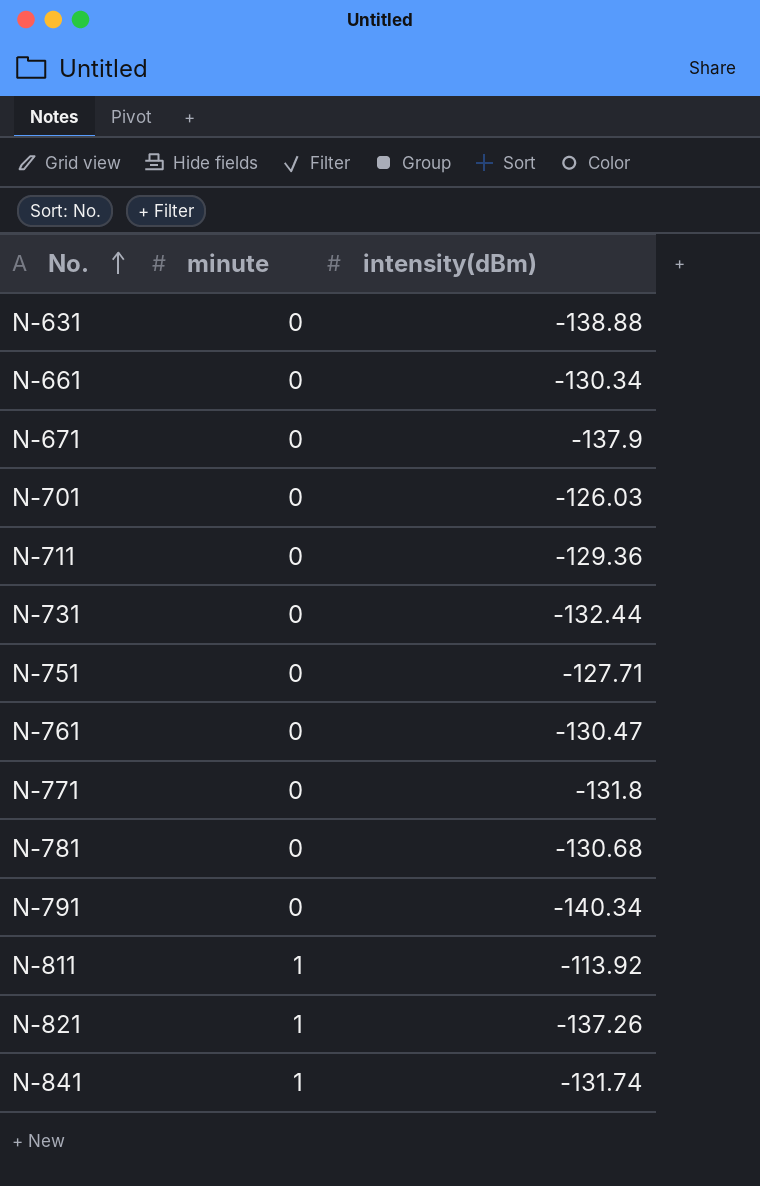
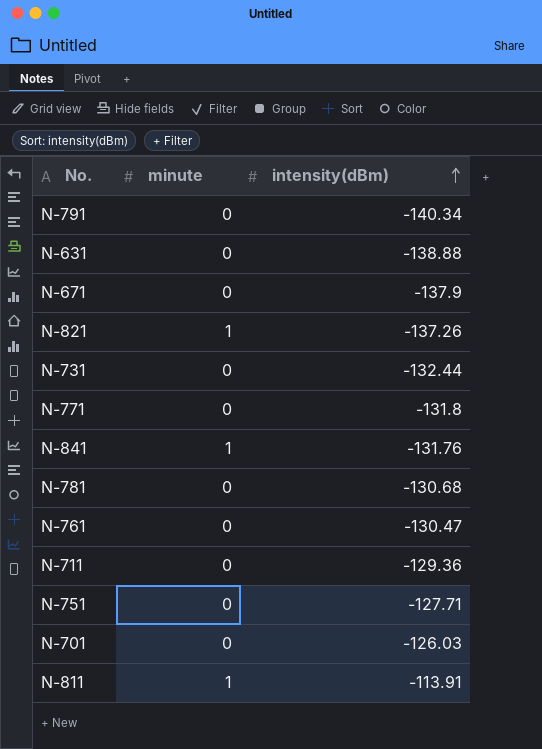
row order: No. ascending -> intensity(dBm) ascending
row N-661: 0 | -130.34 -> none
N-841 | intensity(dBm): -131.74 -> -131.76
N-811 | intensity(dBm): -113.92 -> -113.91

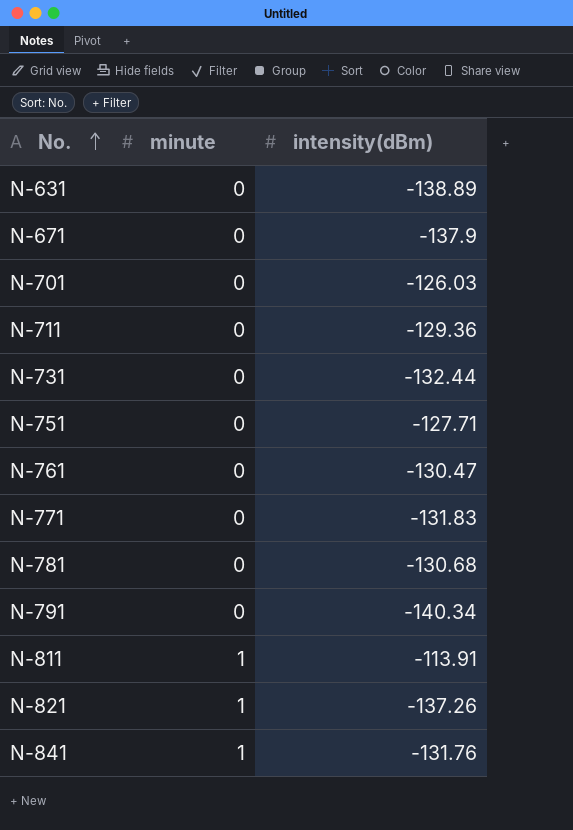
row order: intensity(dBm) ascending -> No. ascending
N-631 | intensity(dBm): -138.88 -> -138.89
N-771 | intensity(dBm): -131.8 -> -131.83

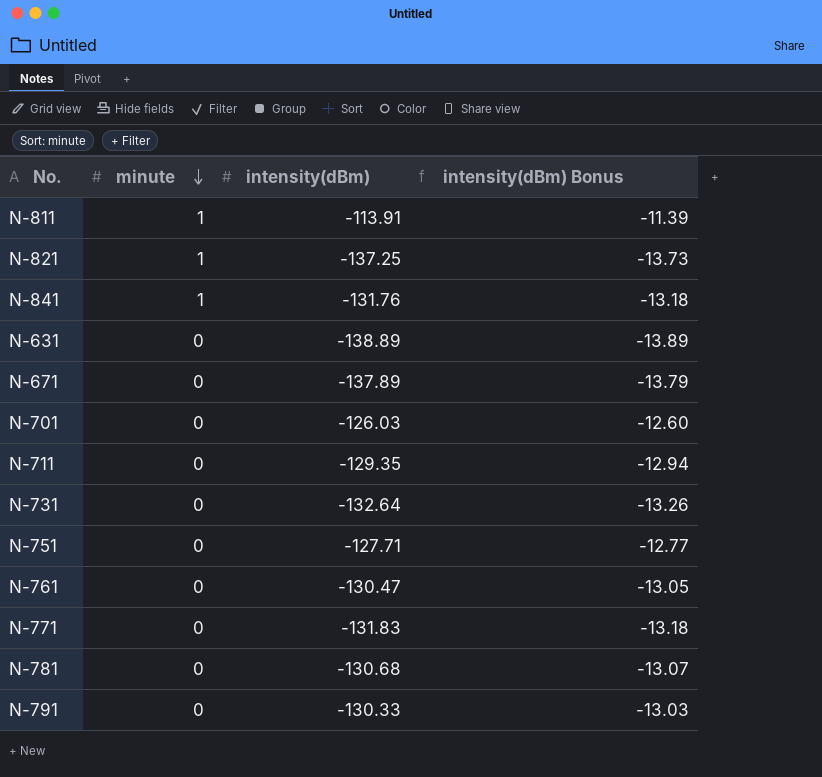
row order: No. ascending -> minute descending
column intensity(dBm) Bonus | formula: none -> [intensity(dBm)] * 0.1
N-821 | intensity(dBm): -137.26 -> -137.25
N-671 | intensity(dBm): -137.9 -> -137.89
N-711 | intensity(dBm): -129.36 -> -129.35
N-731 | intensity(dBm): -132.44 -> -132.64
N-791 | intensity(dBm): -140.34 -> -130.33

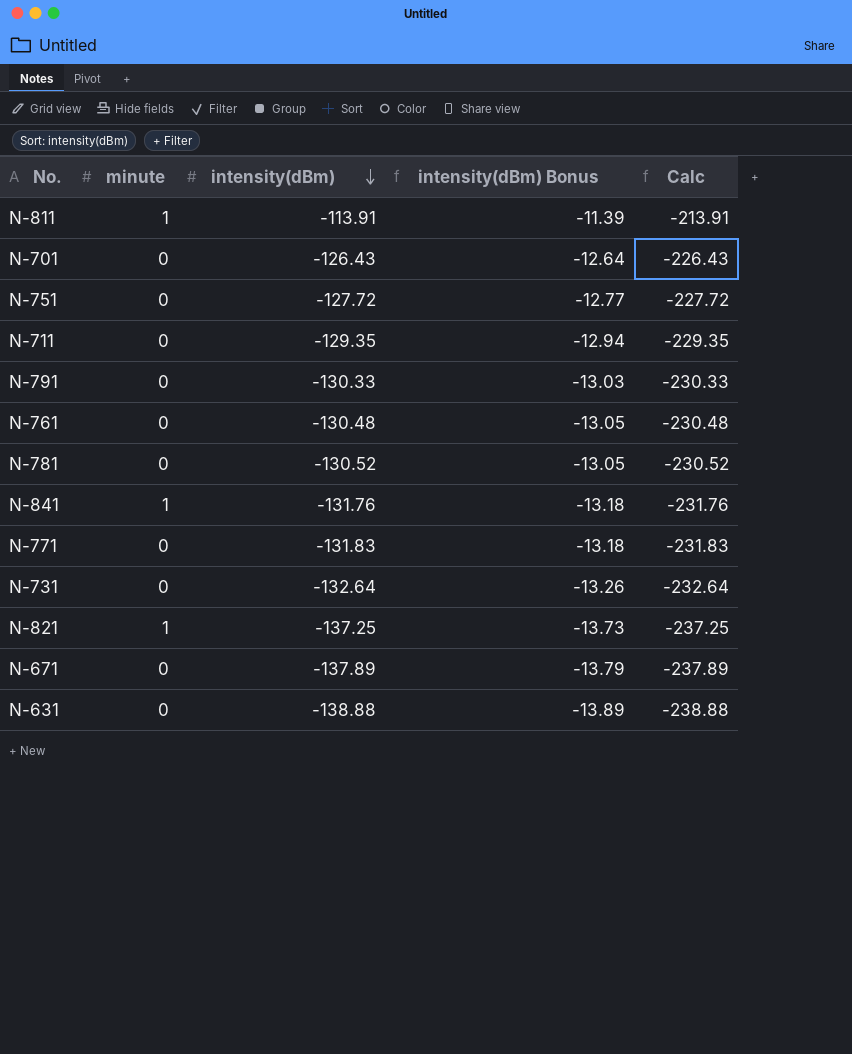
row order: minute descending -> intensity(dBm) descending
column Calc | formula: none -> [intensity(dBm)] - 100
N-701 | intensity(dBm): -126.03 -> -126.43
N-701 | intensity(dBm) Bonus: -12.60 -> -12.64
N-751 | intensity(dBm): -127.71 -> -127.72
N-761 | intensity(dBm): -130.47 -> -130.48
N-781 | intensity(dBm): -130.68 -> -130.52
N-781 | intensity(dBm) Bonus: -13.07 -> -13.05
N-631 | intensity(dBm): -138.89 -> -138.88

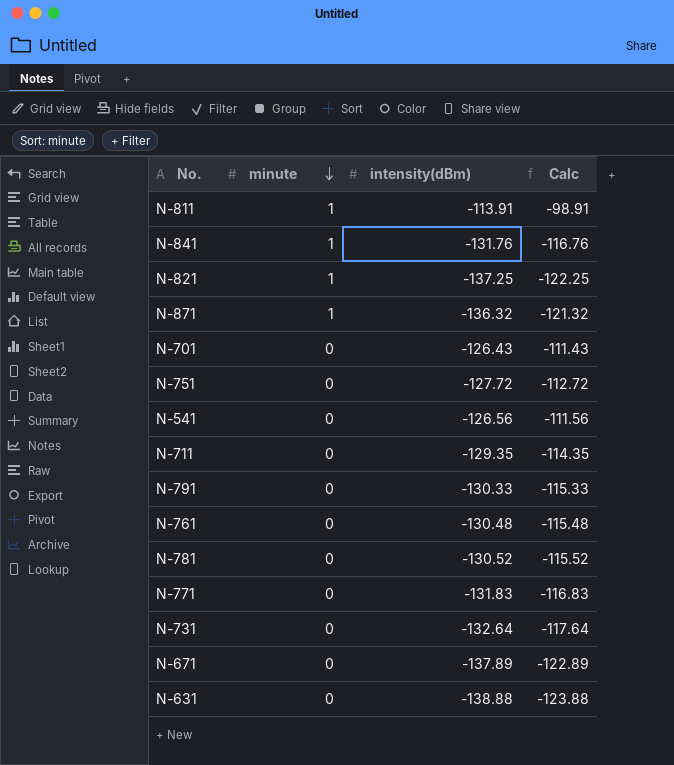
row order: intensity(dBm) descending -> minute descending
column intensity(dBm) Bonus | formula: [intensity(dBm)] * 0.1 -> none
column Calc | formula: [intensity(dBm)] - 100 -> [intensity(dBm)] + 15
row N-871: none -> 1 | -136.32 | -121.32
row N-541: none -> 0 | -126.56 | -111.56

